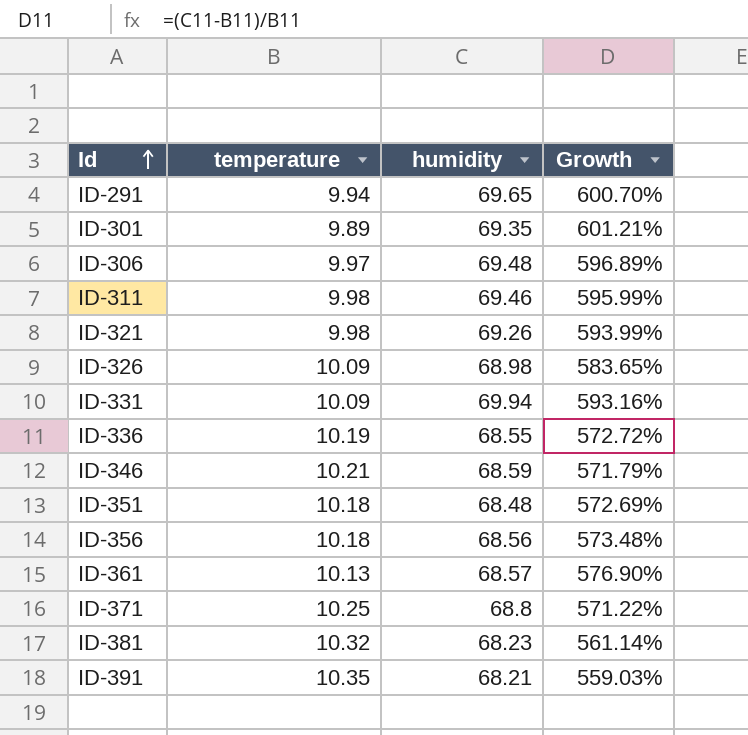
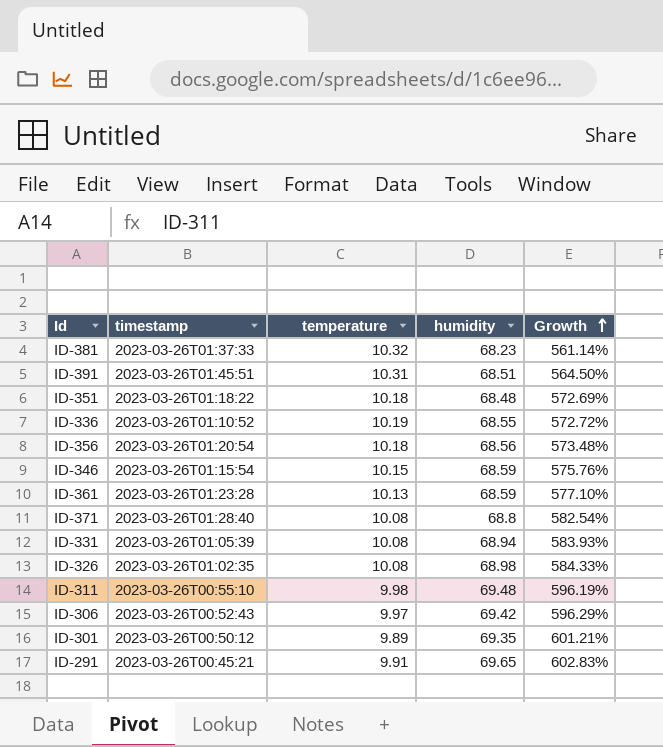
row order: Id ascending -> Growth ascending
column timestamp | position: none -> 2
row ID-321: 9.98 | 69.26 | 593.99% -> none
ID-391 | temperature: 10.35 -> 10.31
ID-391 | humidity: 68.21 -> 68.51
ID-391 | Growth: 559.03% -> 564.50%
ID-346 | temperature: 10.21 -> 10.15
ID-346 | Growth: 571.79% -> 575.76%
ID-361 | humidity: 68.57 -> 68.59
ID-361 | Growth: 576.90% -> 577.10%
ID-371 | temperature: 10.25 -> 10.08
ID-371 | Growth: 571.22% -> 582.54%
ID-331 | temperature: 10.09 -> 10.08
ID-331 | humidity: 69.94 -> 68.94
ID-331 | Growth: 593.16% -> 583.93%
ID-326 | temperature: 10.09 -> 10.08
ID-326 | Growth: 583.65% -> 584.33%
ID-311 | humidity: 69.46 -> 69.48
ID-311 | Growth: 595.99% -> 596.19%
ID-306 | humidity: 69.48 -> 69.42
ID-306 | Growth: 596.89% -> 596.29%
ID-291 | temperature: 9.94 -> 9.91
ID-291 | Growth: 600.70% -> 602.83%

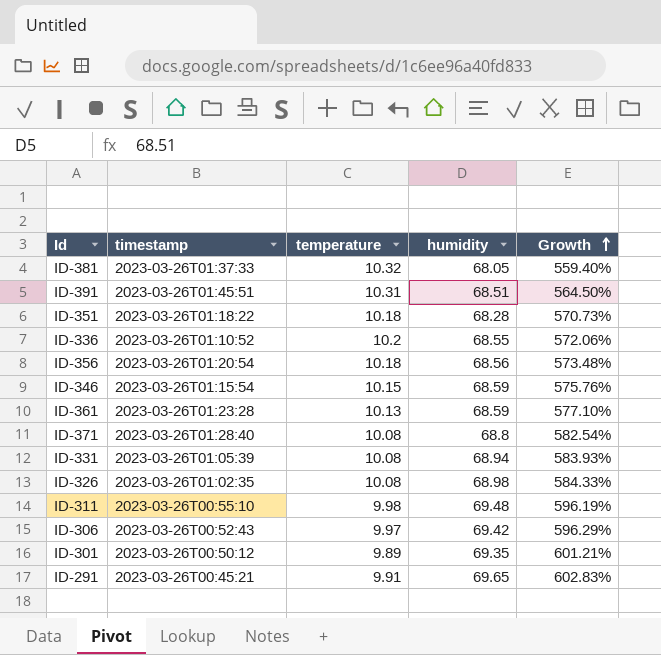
ID-381 | humidity: 68.23 -> 68.05
ID-381 | Growth: 561.14% -> 559.40%
ID-351 | humidity: 68.48 -> 68.28
ID-351 | Growth: 572.69% -> 570.73%
ID-336 | temperature: 10.19 -> 10.2
ID-336 | Growth: 572.72% -> 572.06%

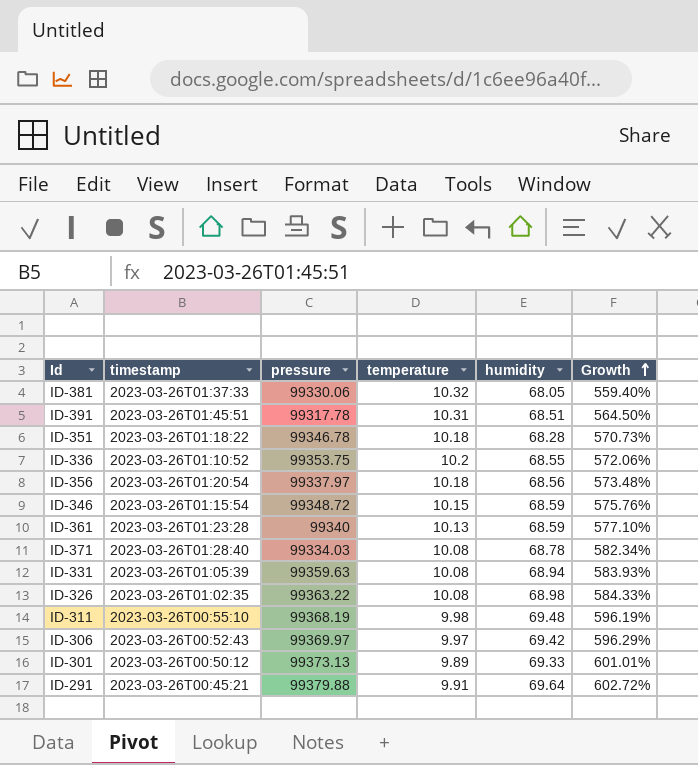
column pressure | position: none -> 3
ID-371 | humidity: 68.8 -> 68.78
ID-371 | Growth: 582.54% -> 582.34%
ID-301 | humidity: 69.35 -> 69.33
ID-301 | Growth: 601.21% -> 601.01%
ID-291 | humidity: 69.65 -> 69.64
ID-291 | Growth: 602.83% -> 602.72%

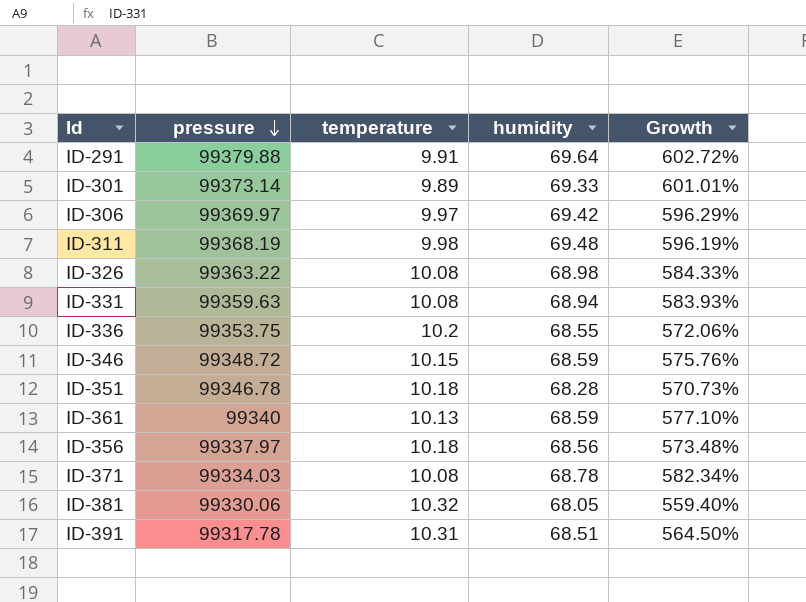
row order: Growth ascending -> pressure descending
column timestamp | position: 2 -> none
ID-301 | pressure: 99373.13 -> 99373.14

